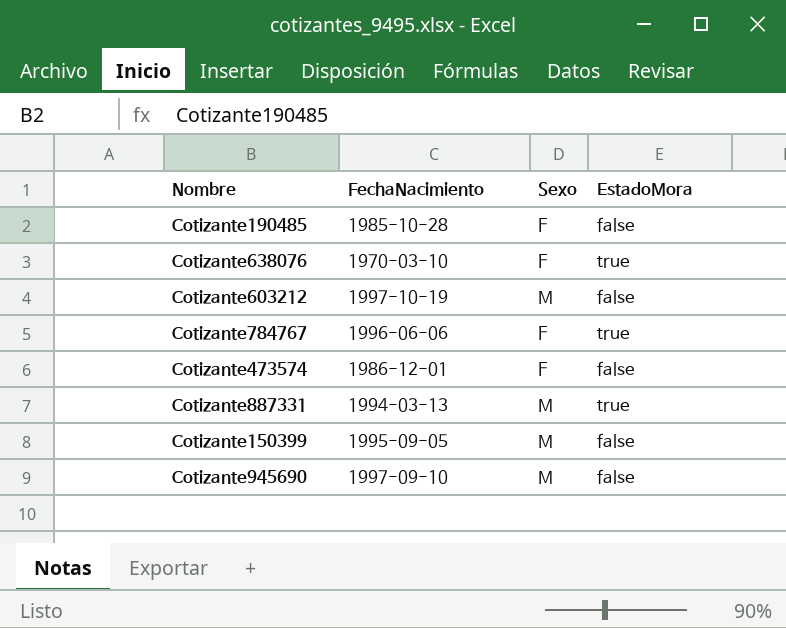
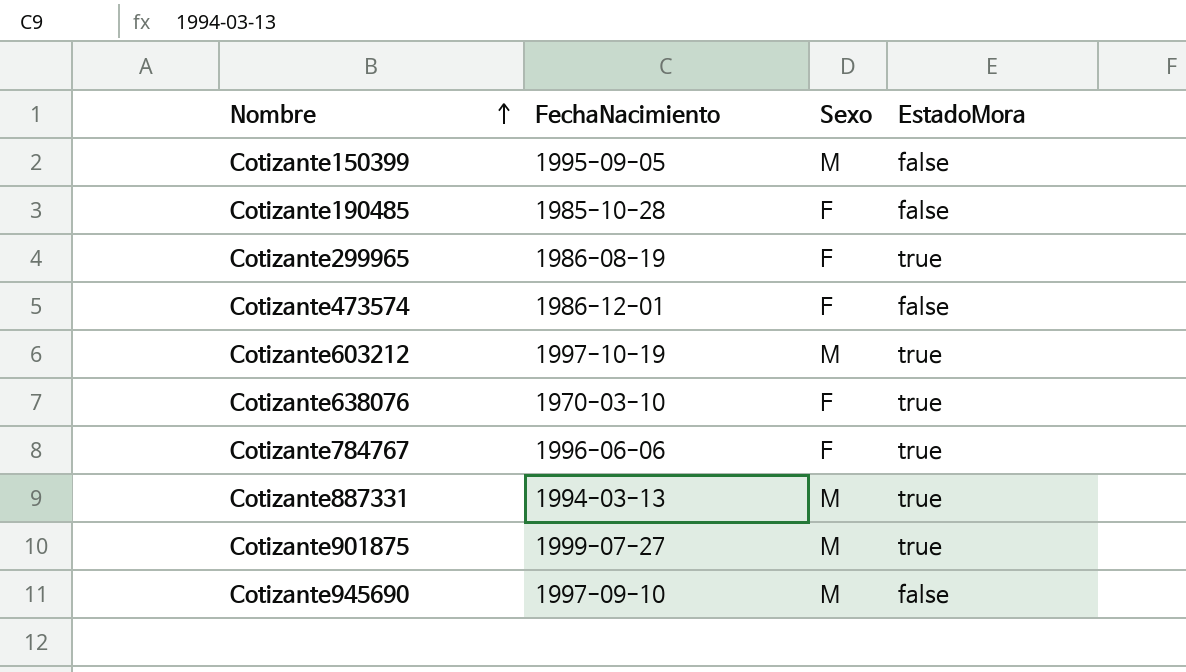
row order: none -> Nombre ascending
row Cotizante299965: none -> 1986-08-19 | F | true
Cotizante603212 | EstadoMora: false -> true
row Cotizante901875: none -> 1999-07-27 | M | true

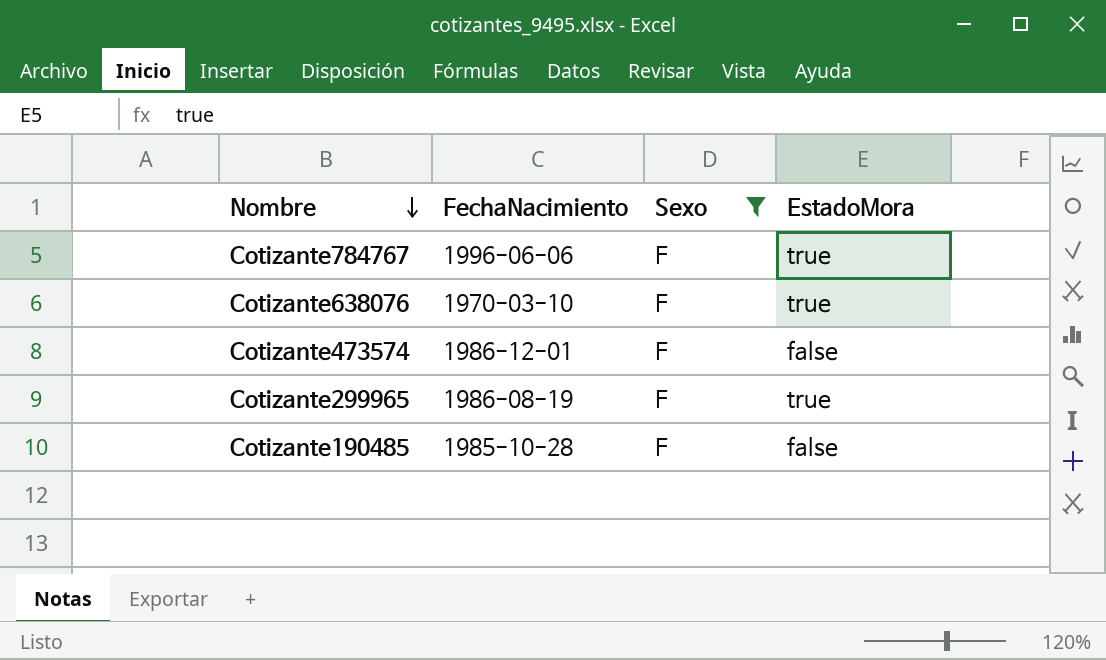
filter: none -> Sexo = F
row order: Nombre ascending -> Nombre descending

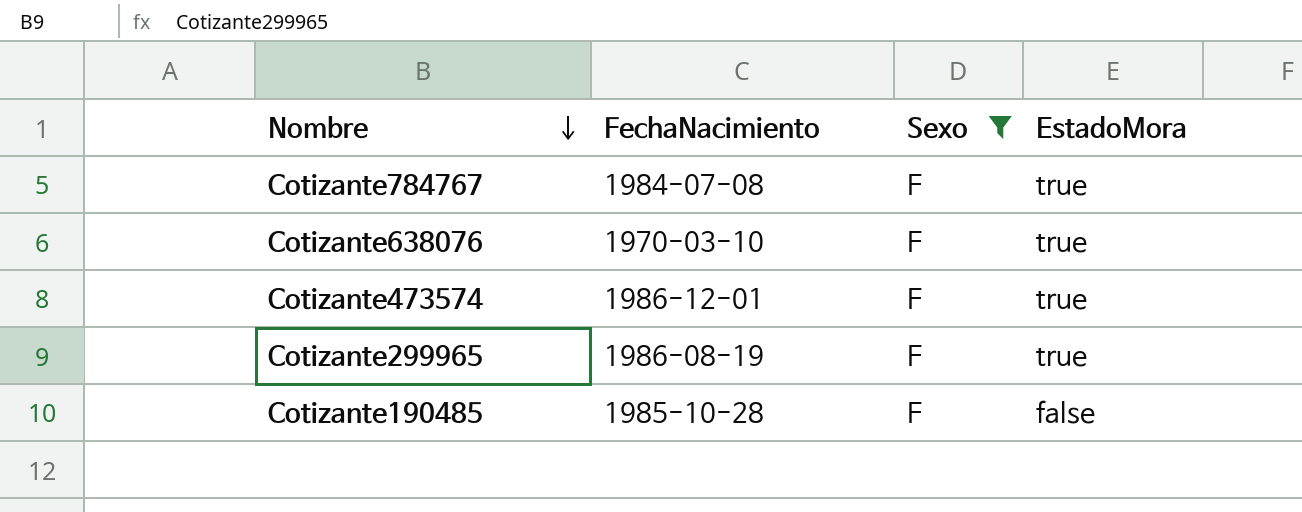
Cotizante784767 | FechaNacimiento: 1996-06-06 -> 1984-07-08
Cotizante473574 | EstadoMora: false -> true

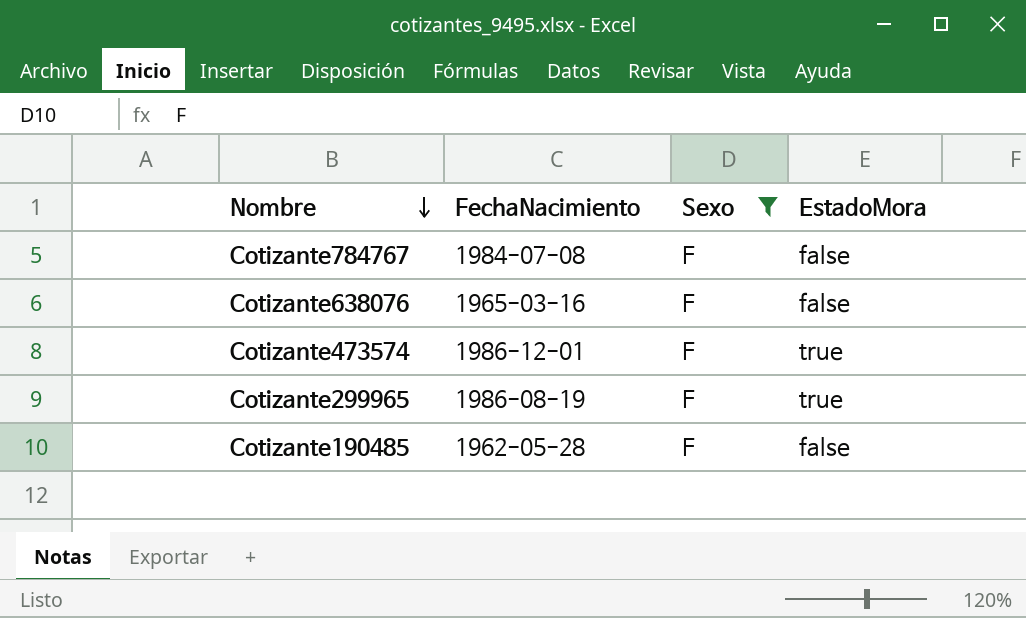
Cotizante784767 | EstadoMora: true -> false
Cotizante638076 | FechaNacimiento: 1970-03-10 -> 1965-03-16
Cotizante638076 | EstadoMora: true -> false
Cotizante190485 | FechaNacimiento: 1985-10-28 -> 1962-05-28

